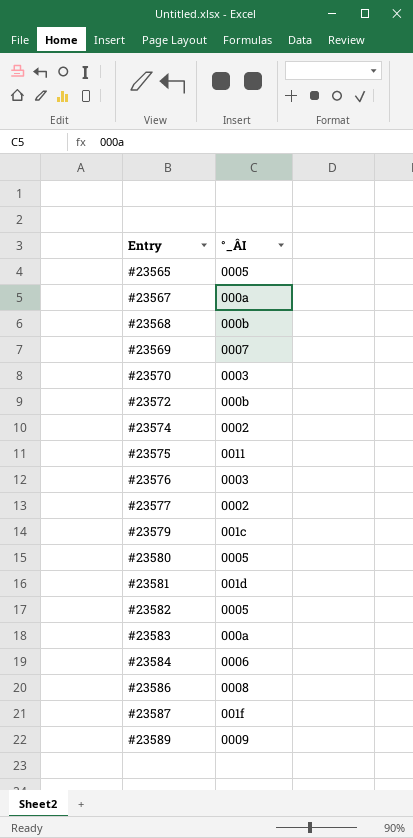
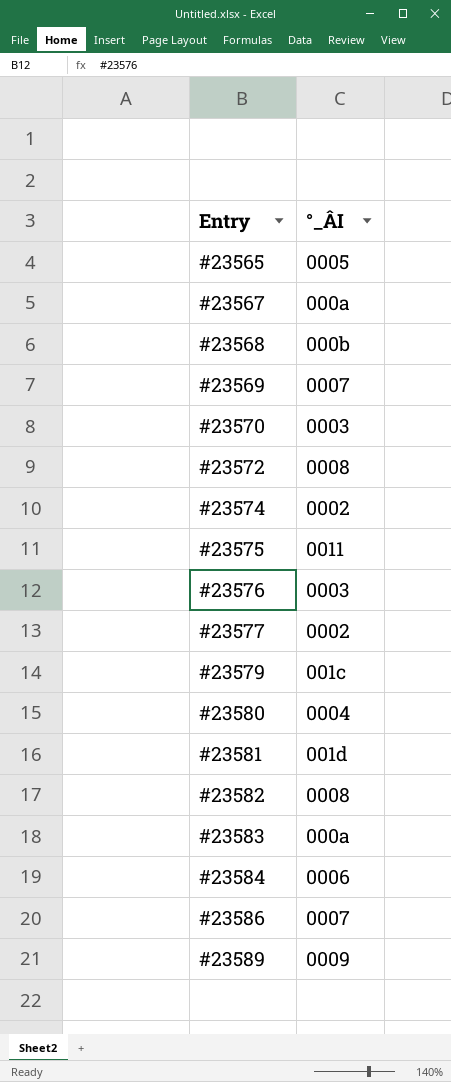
row #23587: 001f -> none
#23572 | °_ÂI: 000b -> 0008
#23580 | °_ÂI: 0005 -> 0004
#23582 | °_ÂI: 0005 -> 0008
#23586 | °_ÂI: 0008 -> 0007

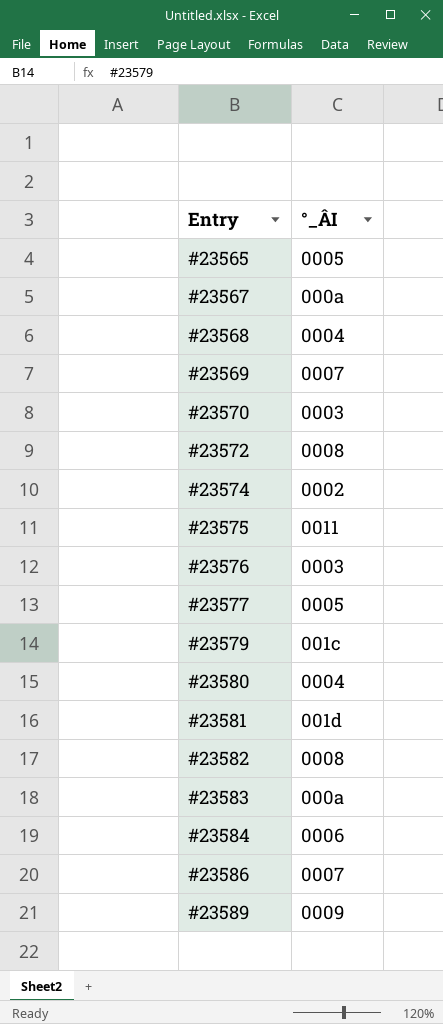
#23568 | °_ÂI: 000b -> 0004
#23577 | °_ÂI: 0002 -> 0005

